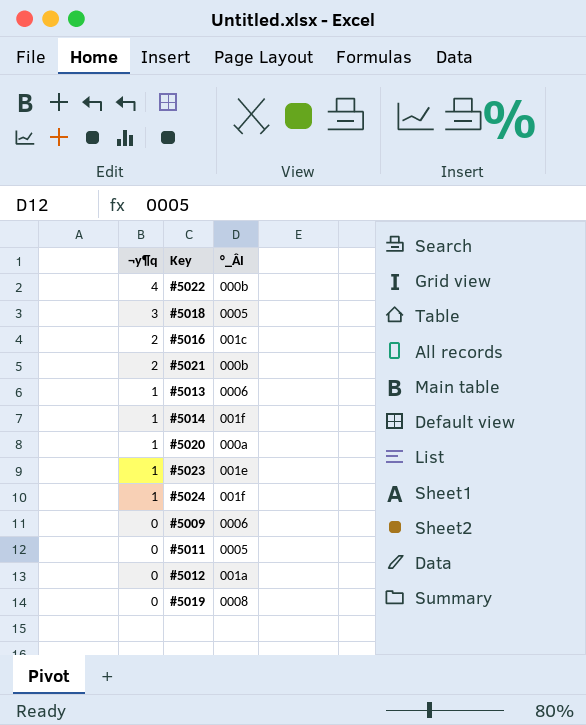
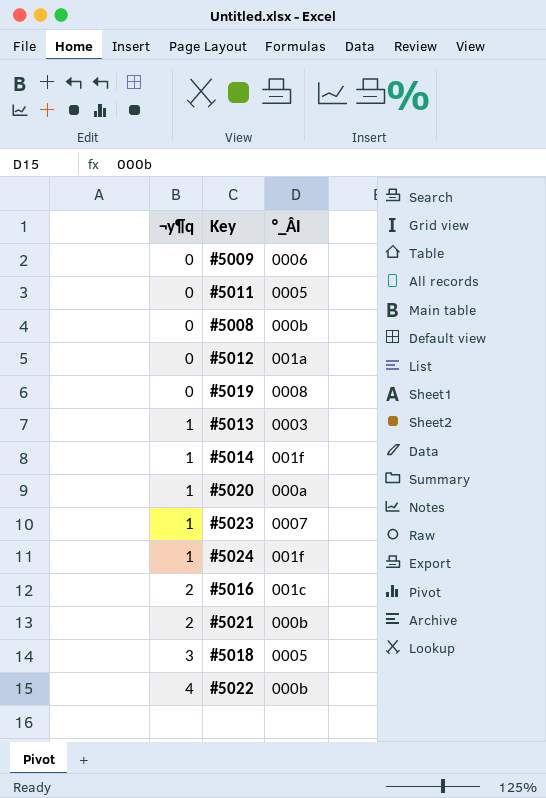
row order: ¬y¶q descending -> ¬y¶q ascending
row #5008: none -> 0 | 000b
#5013 | °_ÂI: 0006 -> 0003
#5023 | °_ÂI: 001e -> 0007

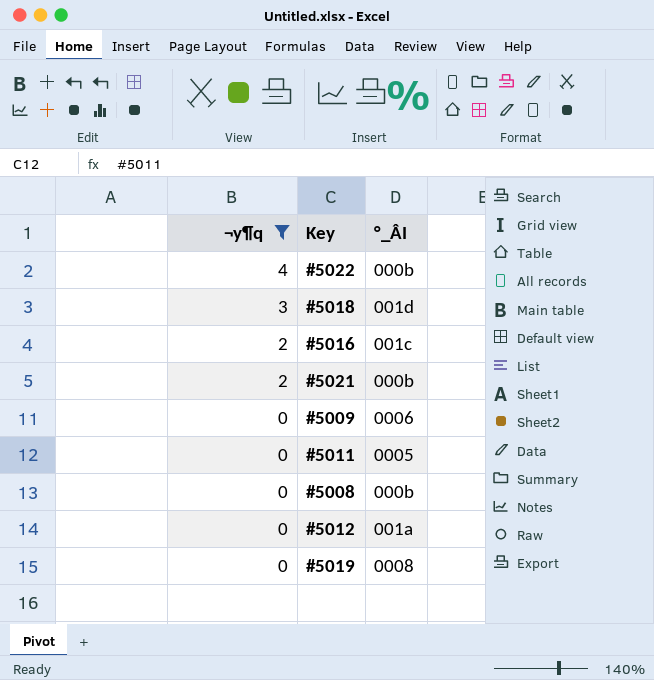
filter: none -> ¬y¶q != 1
row order: ¬y¶q ascending -> ¬y¶q descending
#5018 | °_ÂI: 0005 -> 001d

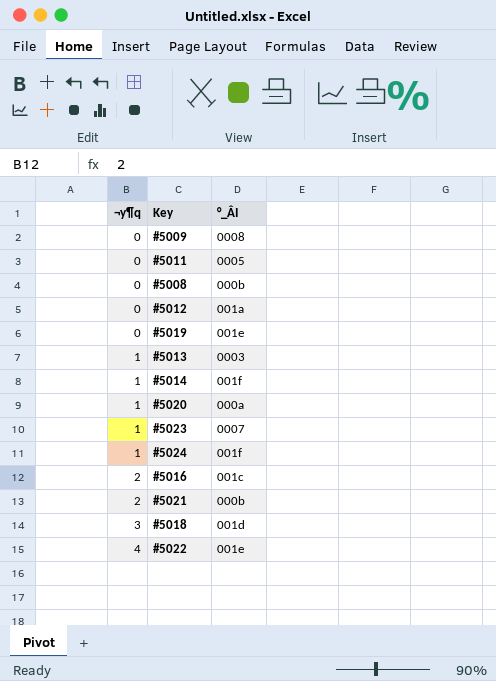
filter: ¬y¶q != 1 -> none
row order: ¬y¶q descending -> ¬y¶q ascending
#5009 | °_ÂI: 0006 -> 0008
#5019 | °_ÂI: 0008 -> 001e
#5022 | °_ÂI: 000b -> 001e

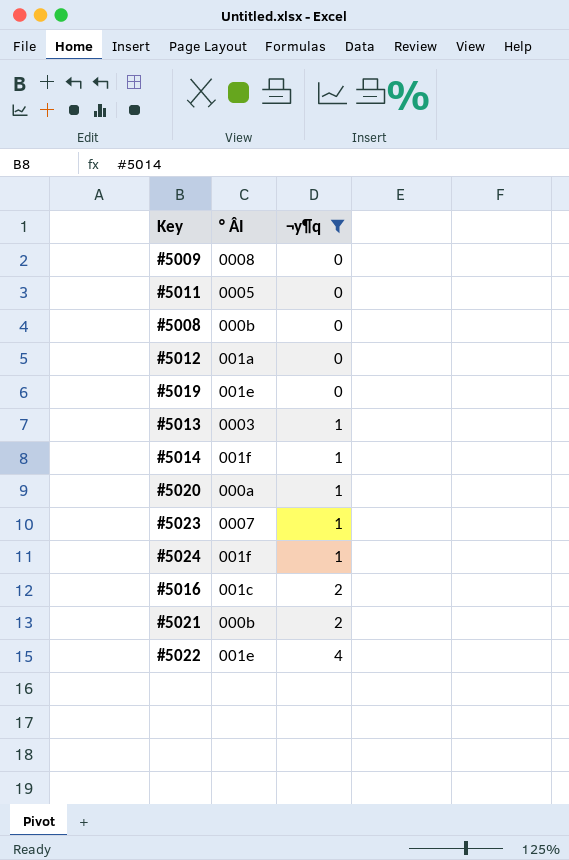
filter: none -> ¬y¶q != 3
column name: °_ÂI -> ° ÂI
column ¬y¶q | position: 1 -> 3

